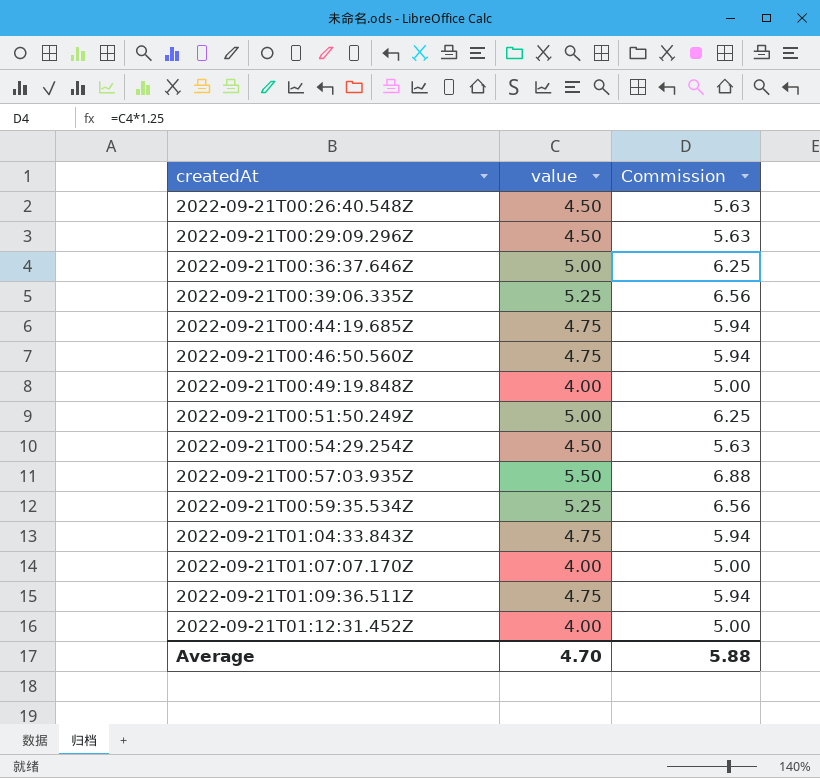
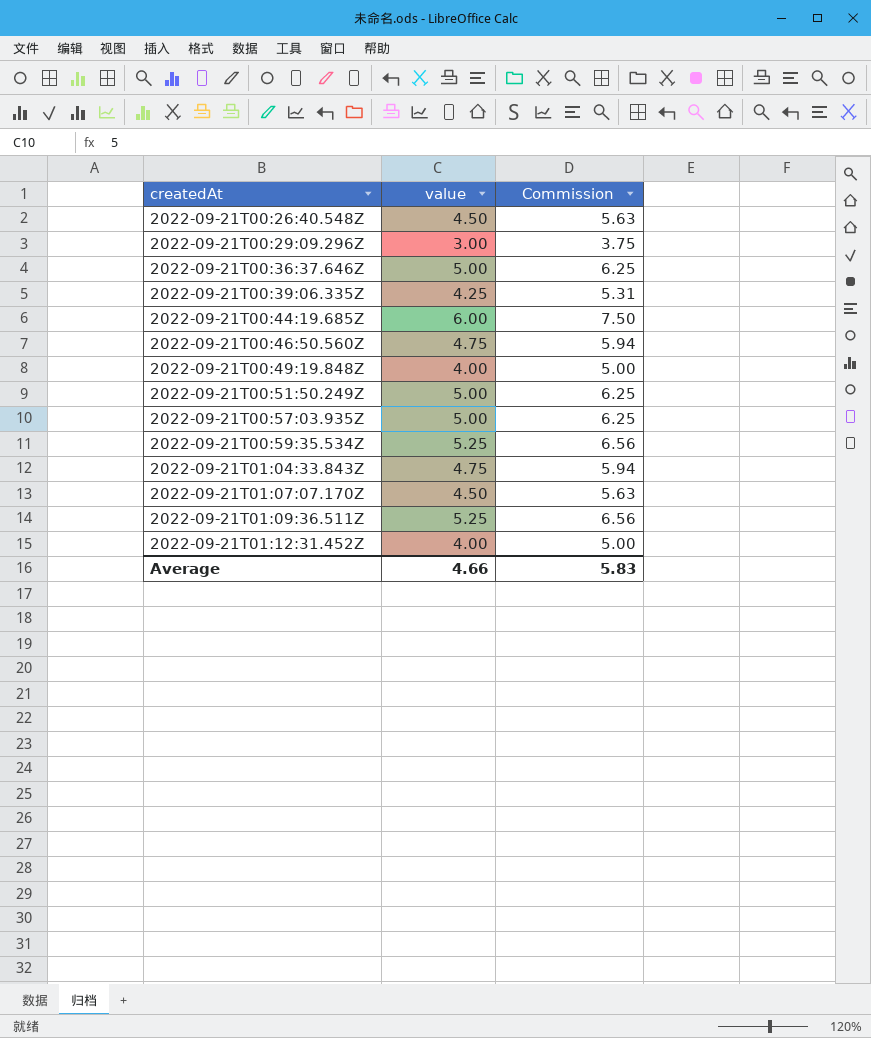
row 2022-09-21T00:54:29.254Z: 4.50 | 5.63 -> none
2022-09-21T00:29:09.296Z | value: 4.50 -> 3.00
2022-09-21T00:29:09.296Z | Commission: 5.63 -> 3.75
2022-09-21T00:39:06.335Z | value: 5.25 -> 4.25
2022-09-21T00:39:06.335Z | Commission: 6.56 -> 5.31
2022-09-21T00:44:19.685Z | value: 4.75 -> 6.00
2022-09-21T00:44:19.685Z | Commission: 5.94 -> 7.50
2022-09-21T00:57:03.935Z | value: 5.50 -> 5.00
2022-09-21T00:57:03.935Z | Commission: 6.88 -> 6.25
2022-09-21T01:07:07.170Z | value: 4.00 -> 4.50
2022-09-21T01:07:07.170Z | Commission: 5.00 -> 5.63
2022-09-21T01:09:36.511Z | value: 4.75 -> 5.25
2022-09-21T01:09:36.511Z | Commission: 5.94 -> 6.56
Average | value: 4.70 -> 4.66
Average | Commission: 5.88 -> 5.83

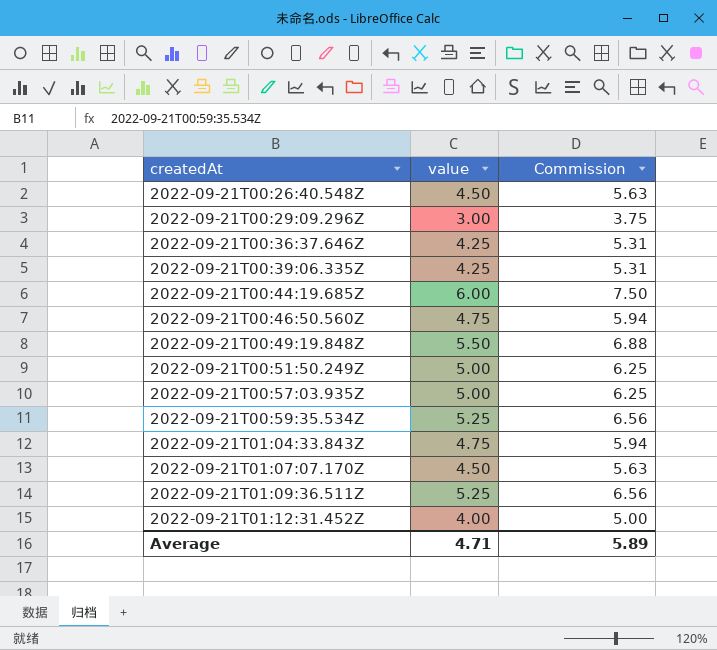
2022-09-21T00:36:37.646Z | value: 5.00 -> 4.25
2022-09-21T00:36:37.646Z | Commission: 6.25 -> 5.31
2022-09-21T00:49:19.848Z | value: 4.00 -> 5.50
2022-09-21T00:49:19.848Z | Commission: 5.00 -> 6.88
Average | value: 4.66 -> 4.71
Average | Commission: 5.83 -> 5.89

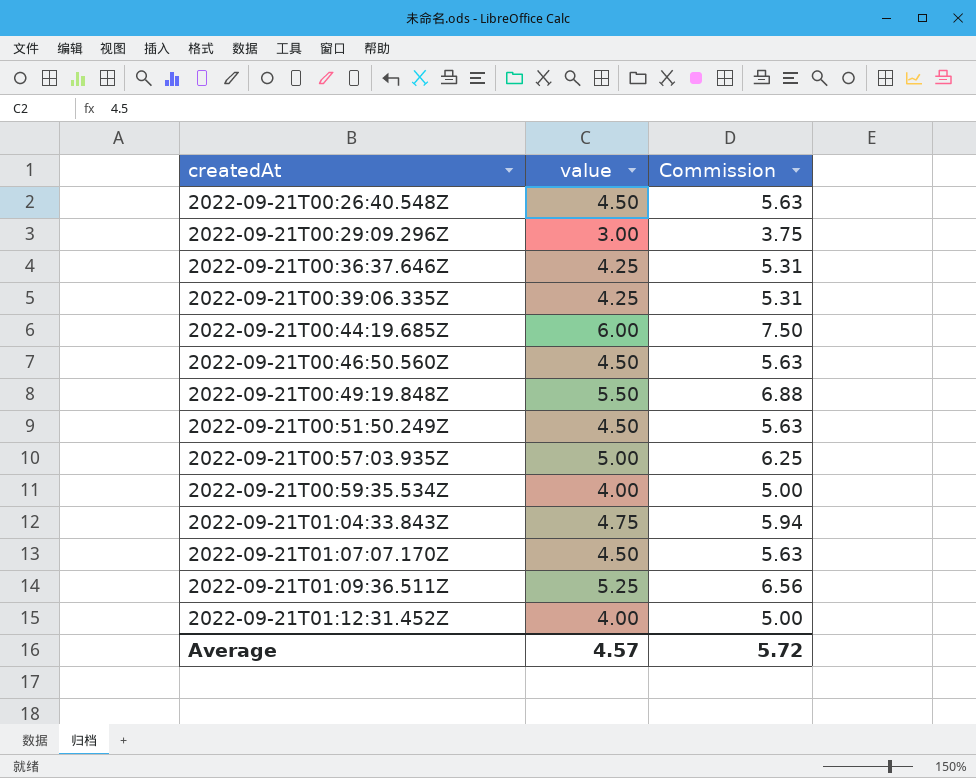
2022-09-21T00:46:50.560Z | value: 4.75 -> 4.50
2022-09-21T00:46:50.560Z | Commission: 5.94 -> 5.63
2022-09-21T00:51:50.249Z | value: 5.00 -> 4.50
2022-09-21T00:51:50.249Z | Commission: 6.25 -> 5.63
2022-09-21T00:59:35.534Z | value: 5.25 -> 4.00
2022-09-21T00:59:35.534Z | Commission: 6.56 -> 5.00
Average | value: 4.71 -> 4.57
Average | Commission: 5.89 -> 5.72

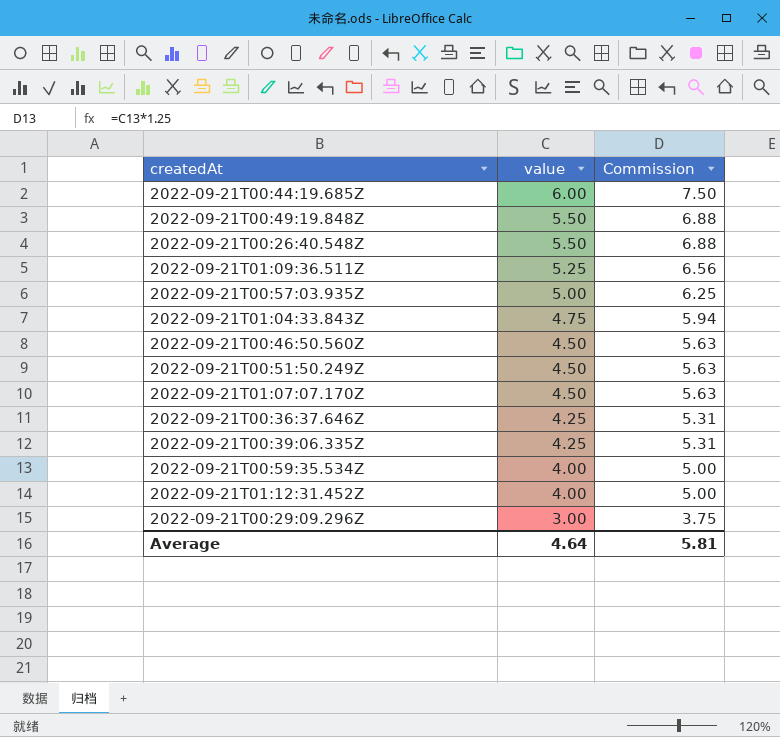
row order: createdAt ascending -> value descending
2022-09-21T00:26:40.548Z | value: 4.50 -> 5.50
2022-09-21T00:26:40.548Z | Commission: 5.63 -> 6.88
Average | value: 4.57 -> 4.64
Average | Commission: 5.72 -> 5.81

